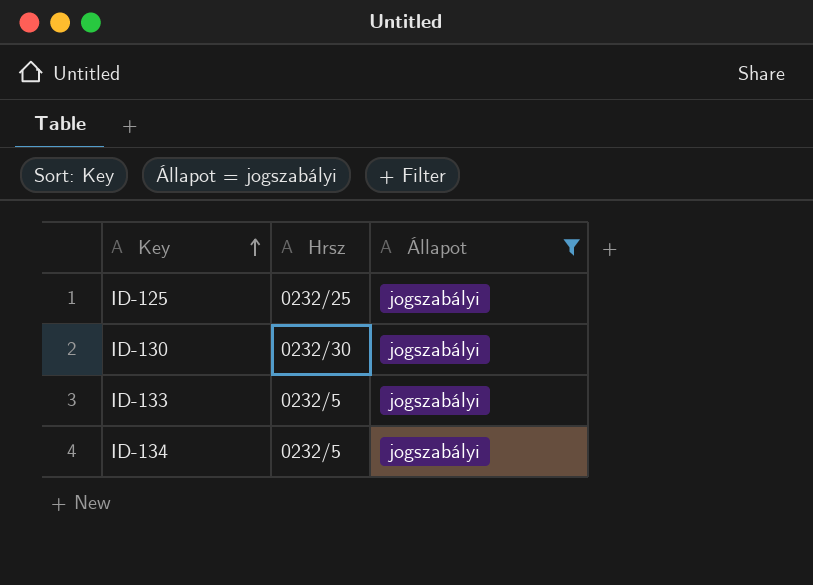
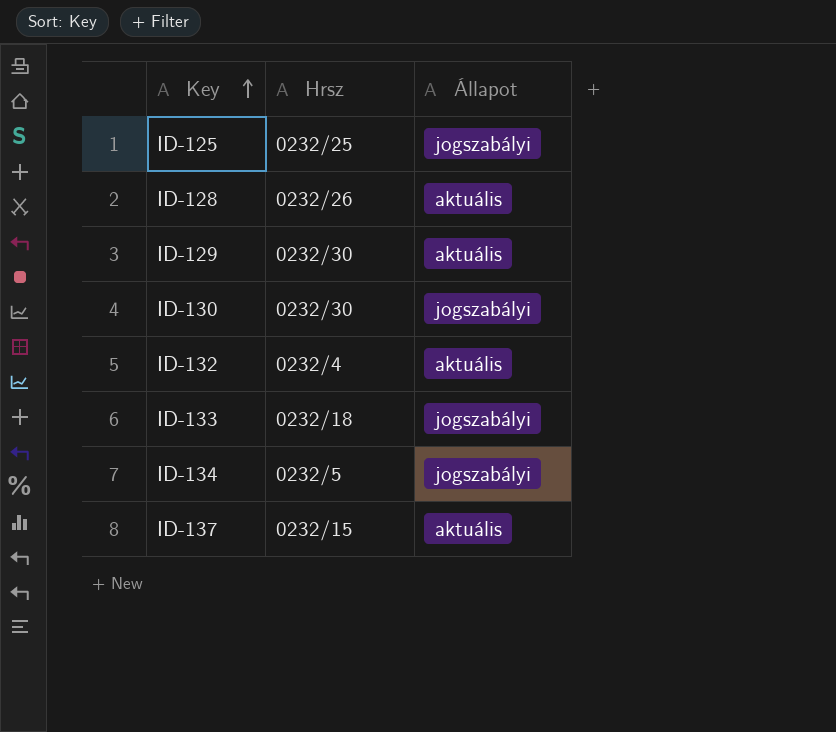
filter: Állapot = jogszabályi -> none
ID-133 | Hrsz: 0232/5 -> 0232/18

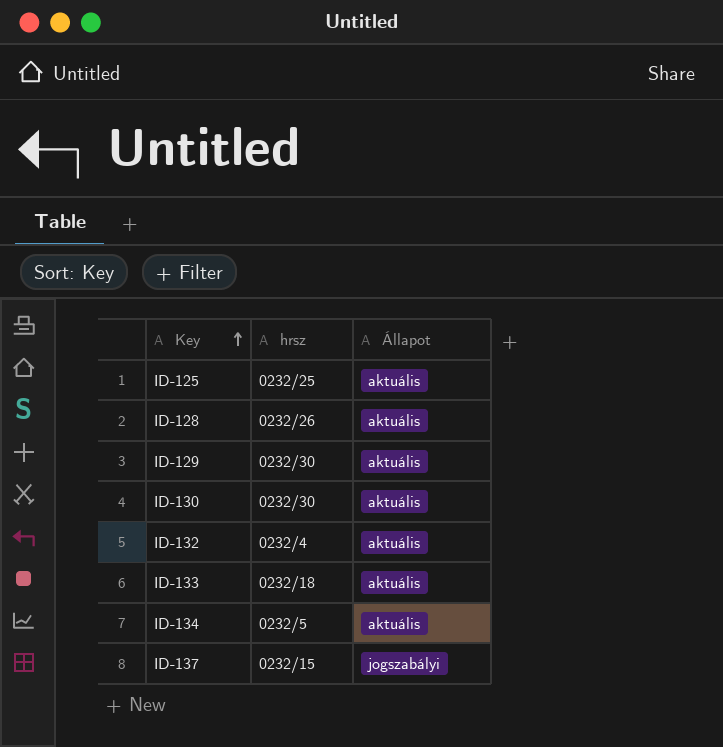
column name: Hrsz -> hrsz
ID-125 | Állapot: jogszabályi -> aktuális
ID-130 | Állapot: jogszabályi -> aktuális
ID-133 | Állapot: jogszabályi -> aktuális
ID-134 | Állapot: jogszabályi -> aktuális
ID-137 | Állapot: aktuális -> jogszabályi

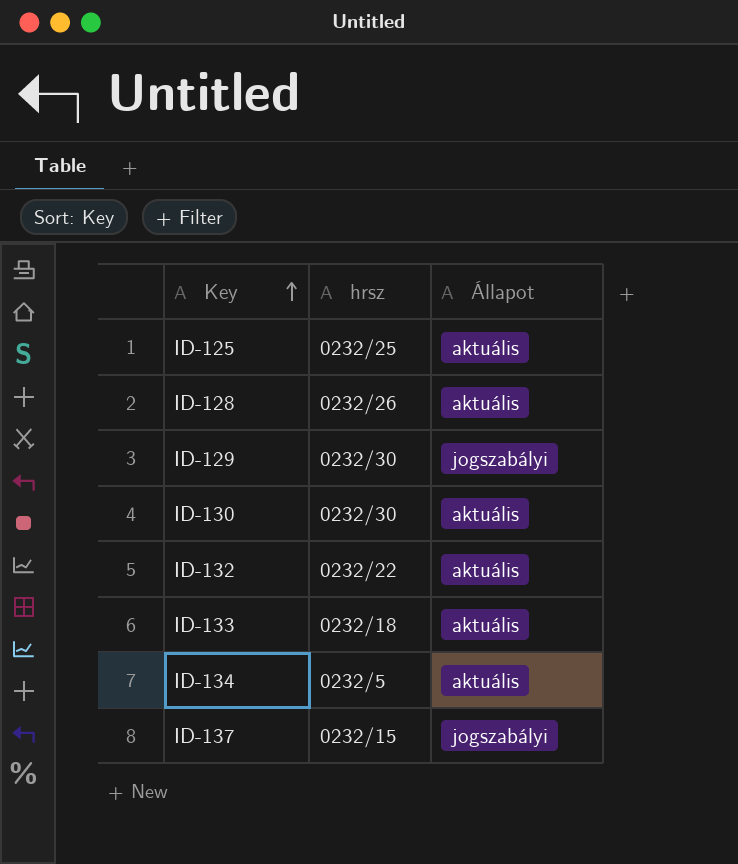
ID-129 | Állapot: aktuális -> jogszabályi
ID-132 | hrsz: 0232/4 -> 0232/22

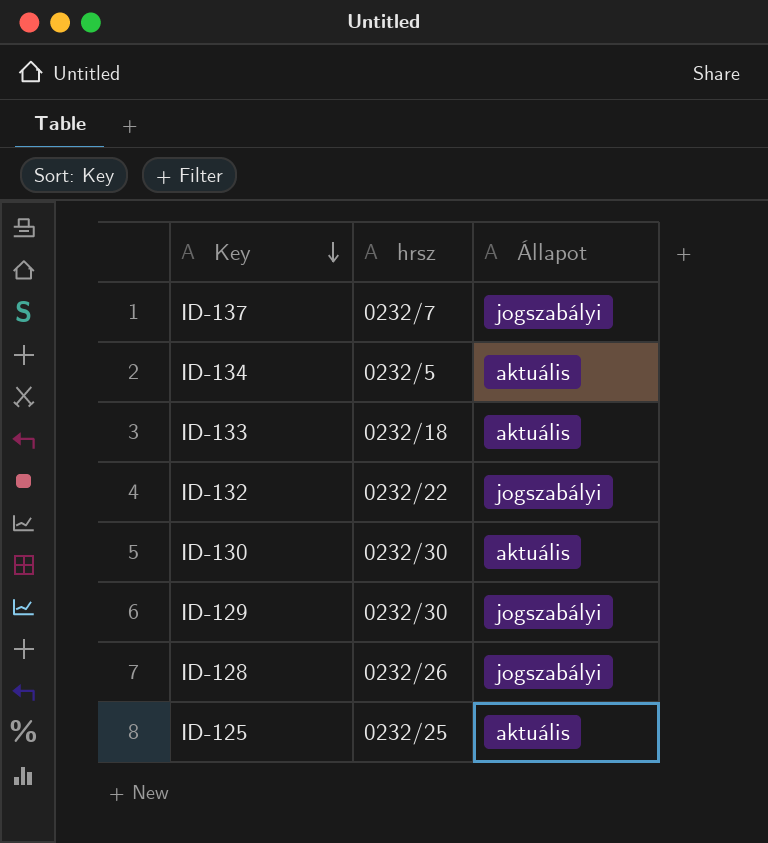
row order: Key ascending -> Key descending
ID-137 | hrsz: 0232/15 -> 0232/7
ID-132 | Állapot: aktuális -> jogszabályi
ID-128 | Állapot: aktuális -> jogszabályi

